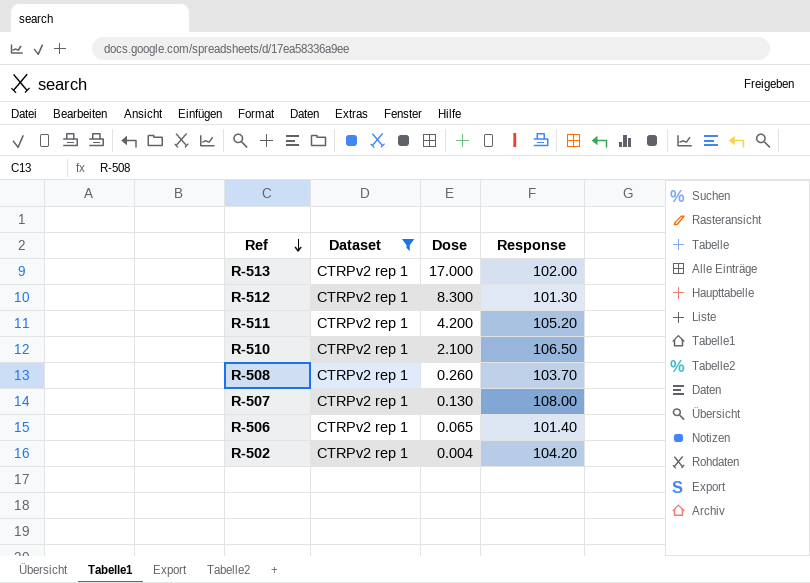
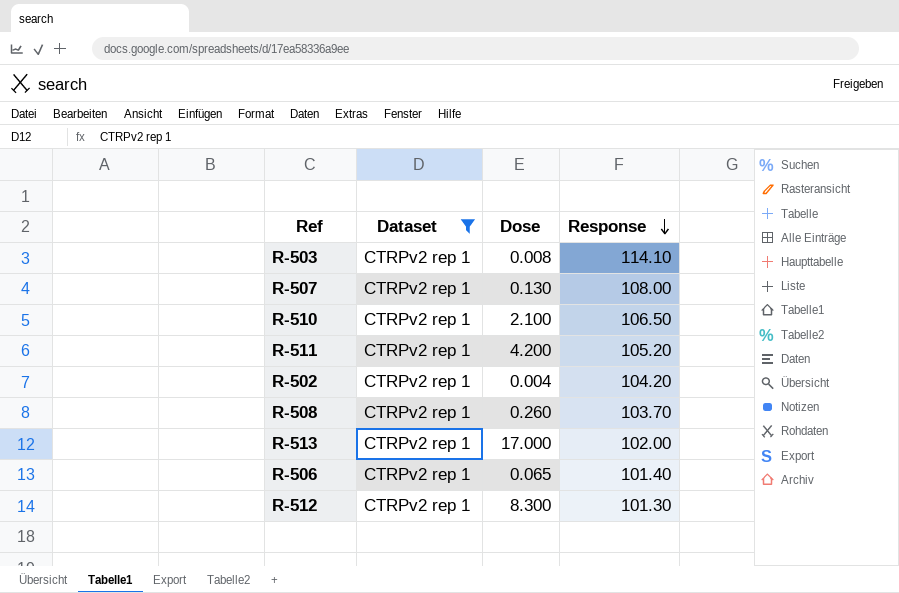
row order: Ref descending -> Response descending
row R-503: none -> CTRPv2 rep 1 | 0.008 | 114.10

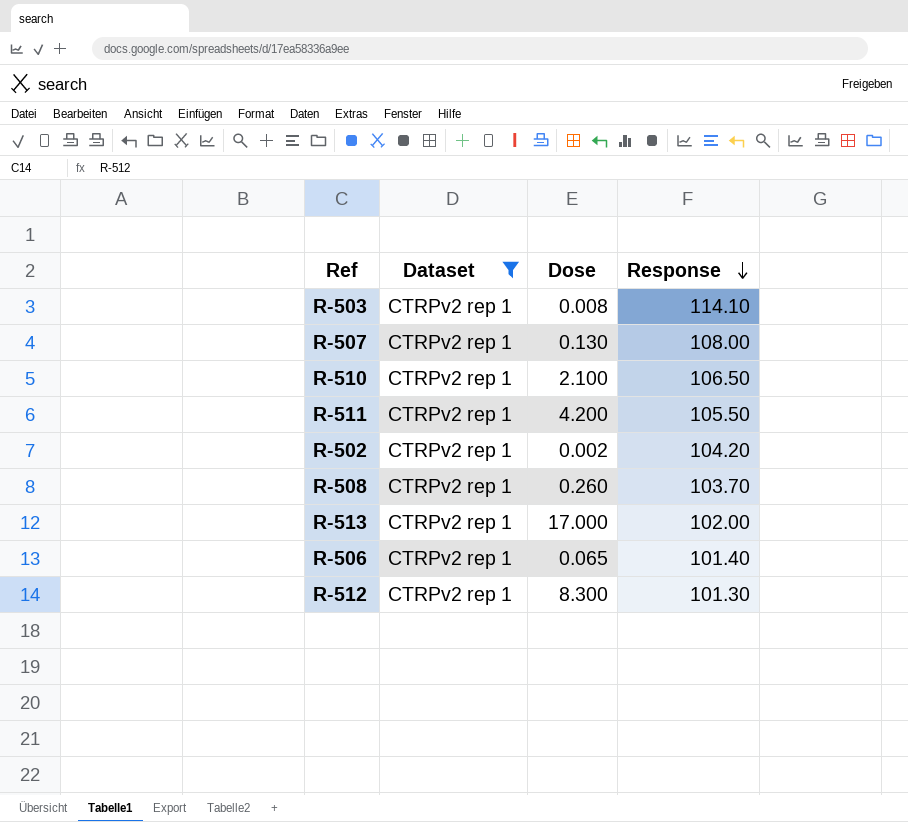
R-511 | Response: 105.20 -> 105.50
R-502 | Dose: 0.004 -> 0.002

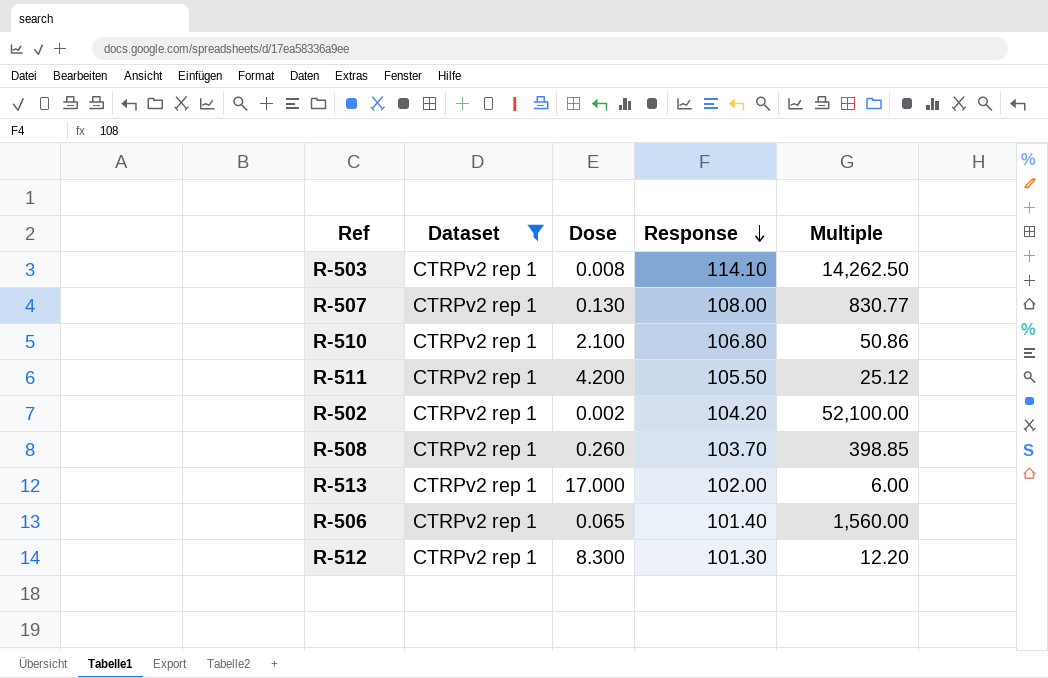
column Multiple | formula: none -> [Response] / [Dose]
R-510 | Response: 106.50 -> 106.80

